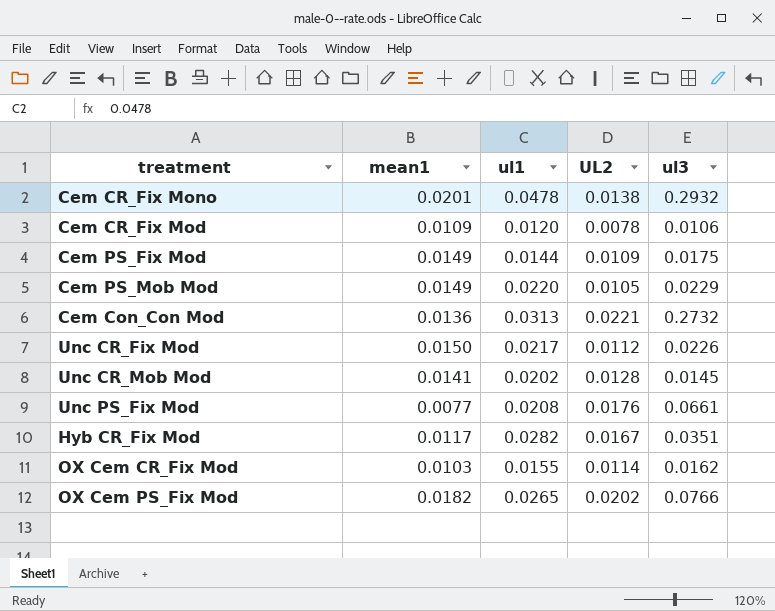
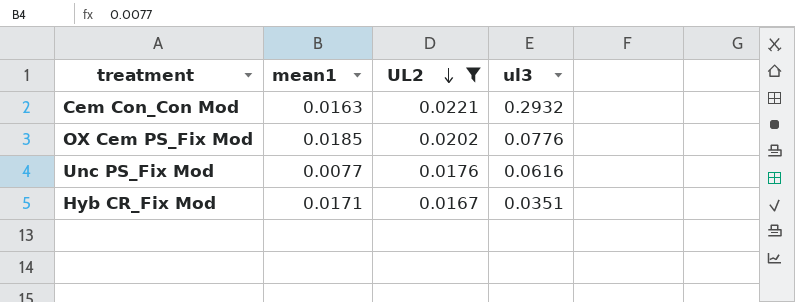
filter: none -> UL2 >= 0.0167
row order: none -> UL2 descending
column ul1 | position: 3 -> none
Cem Con_Con Mod | mean1: 0.0136 -> 0.0163
Cem Con_Con Mod | ul3: 0.2732 -> 0.2932
OX Cem PS_Fix Mod | mean1: 0.0182 -> 0.0185
OX Cem PS_Fix Mod | ul3: 0.0766 -> 0.0776
Unc PS_Fix Mod | ul3: 0.0661 -> 0.0616
Hyb CR_Fix Mod | mean1: 0.0117 -> 0.0171

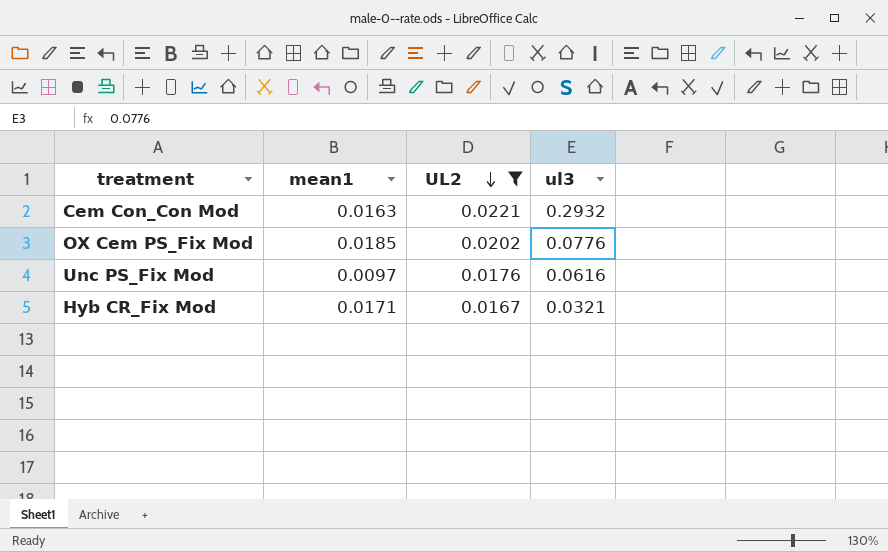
Unc PS_Fix Mod | mean1: 0.0077 -> 0.0097
Hyb CR_Fix Mod | ul3: 0.0351 -> 0.0321

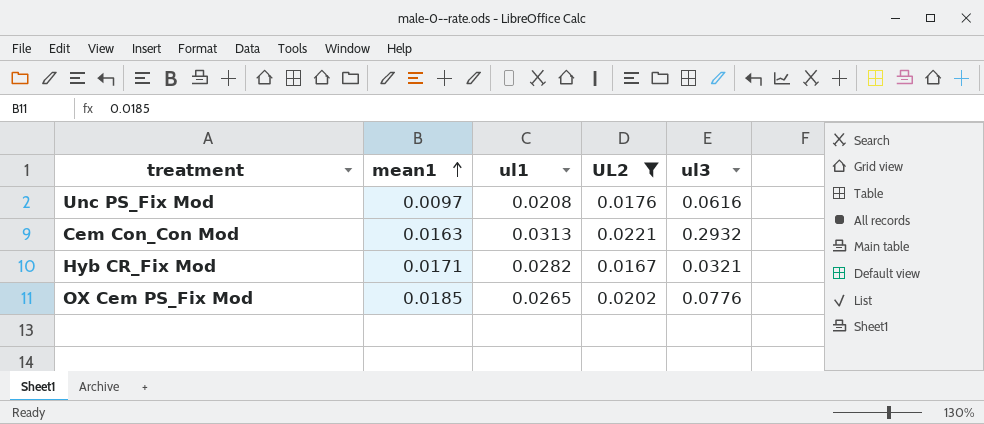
row order: UL2 descending -> mean1 ascending
column ul1 | position: none -> 3

